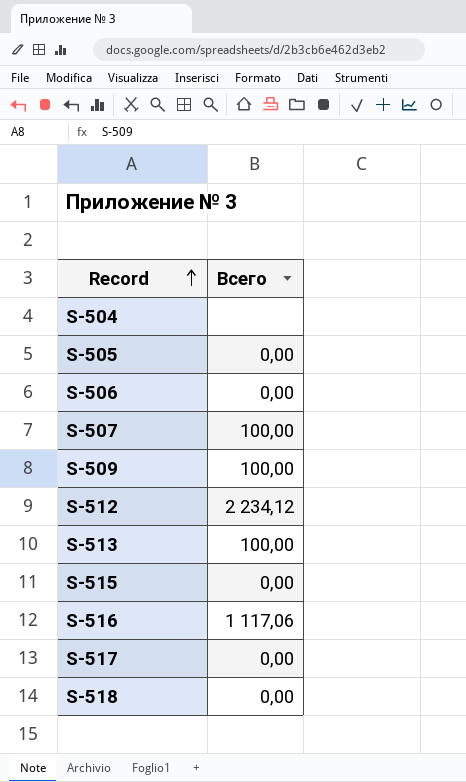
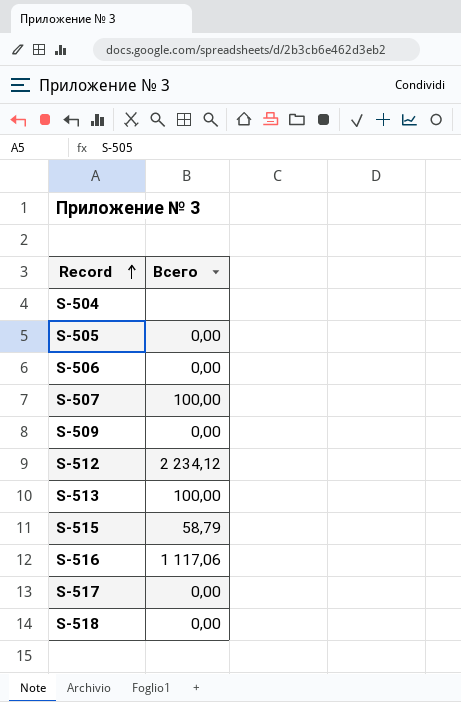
S-509 | Всего: 100,00 -> 0,00
S-515 | Всего: 0,00 -> 58,79

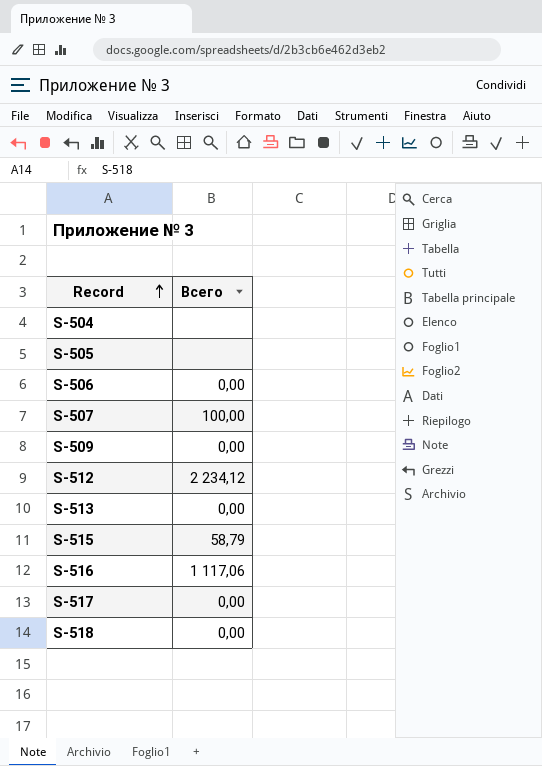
S-505 | Всего: 0,00 -> none
S-513 | Всего: 100,00 -> 0,00

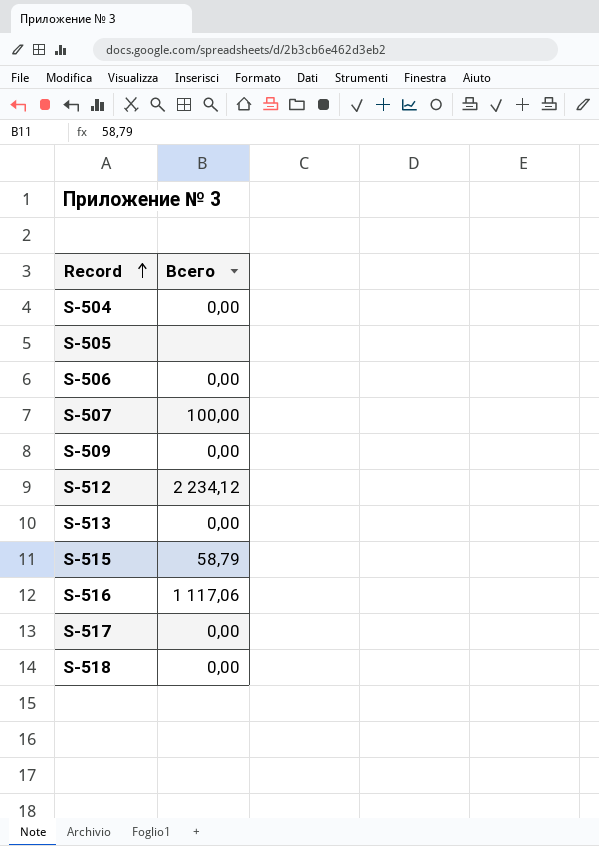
S-504 | Всего: none -> 0,00

